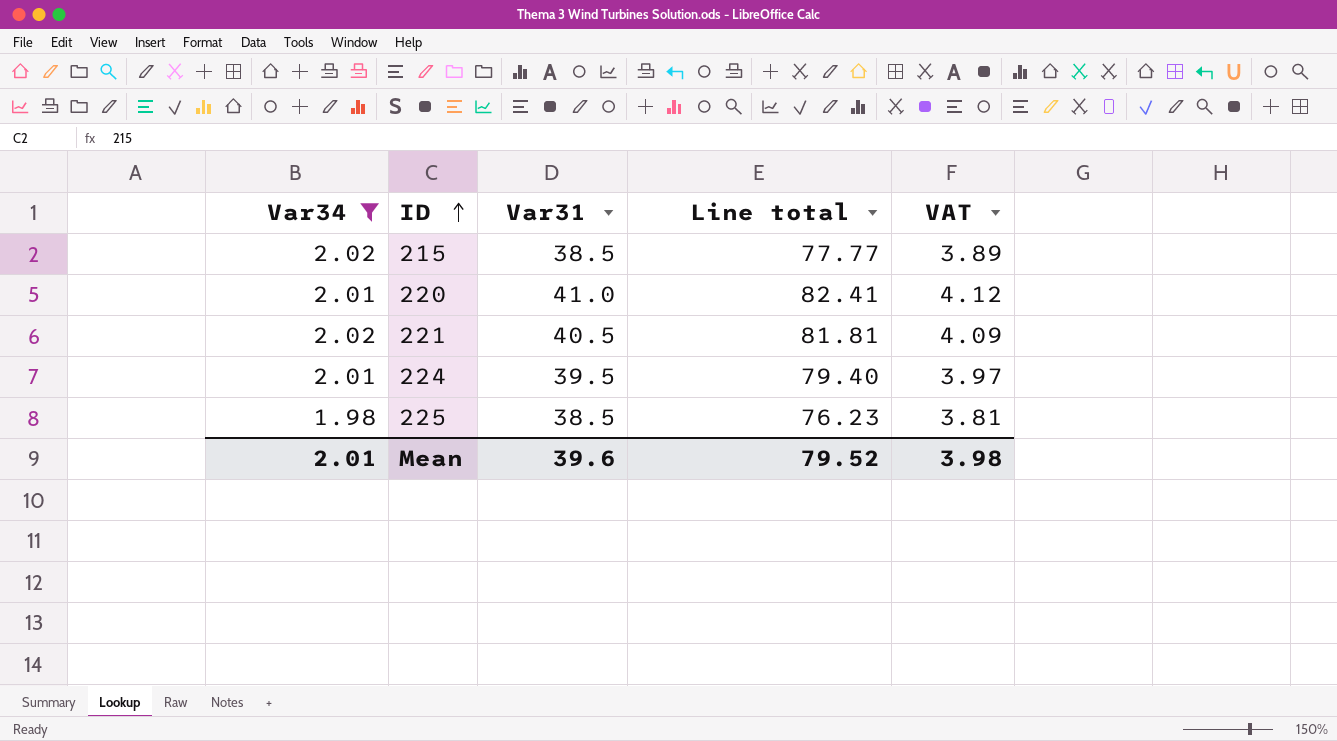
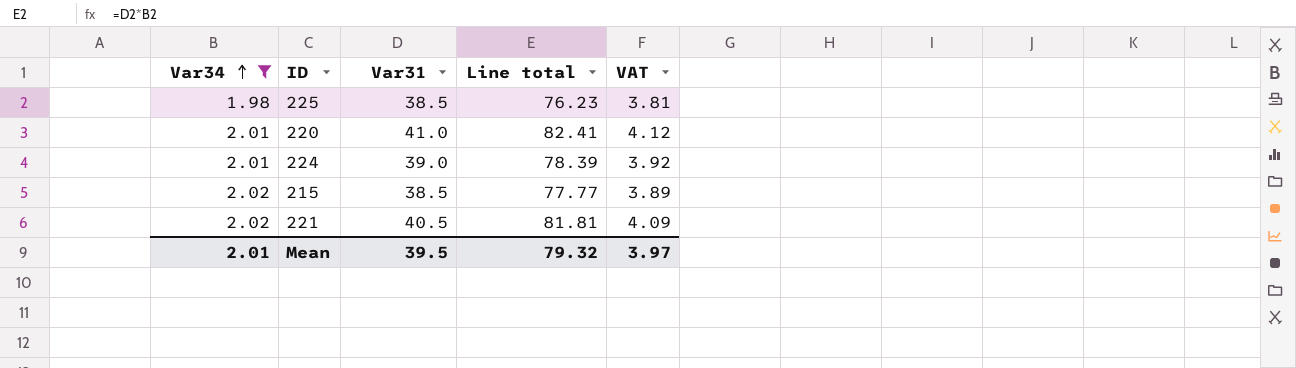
row order: ID ascending -> Var34 ascending
224 | Var31: 39.5 -> 39.0
224 | Line total: 79.40 -> 78.39
224 | VAT: 3.97 -> 3.92
Mean | Var31: 39.6 -> 39.5
Mean | Line total: 79.52 -> 79.32
Mean | VAT: 3.98 -> 3.97

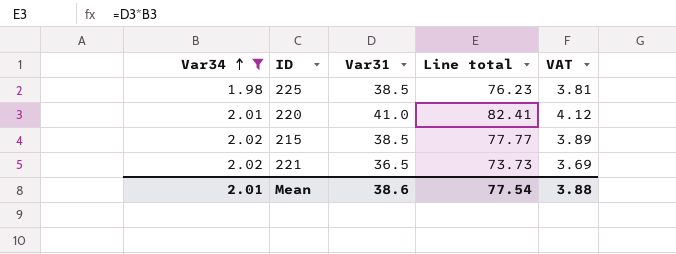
row 224: 2.01 | 39.0 | 78.39 | 3.92 -> none
221 | Var31: 40.5 -> 36.5
221 | Line total: 81.81 -> 73.73
221 | VAT: 4.09 -> 3.69
Mean | Var31: 39.5 -> 38.6
Mean | Line total: 79.32 -> 77.54
Mean | VAT: 3.97 -> 3.88

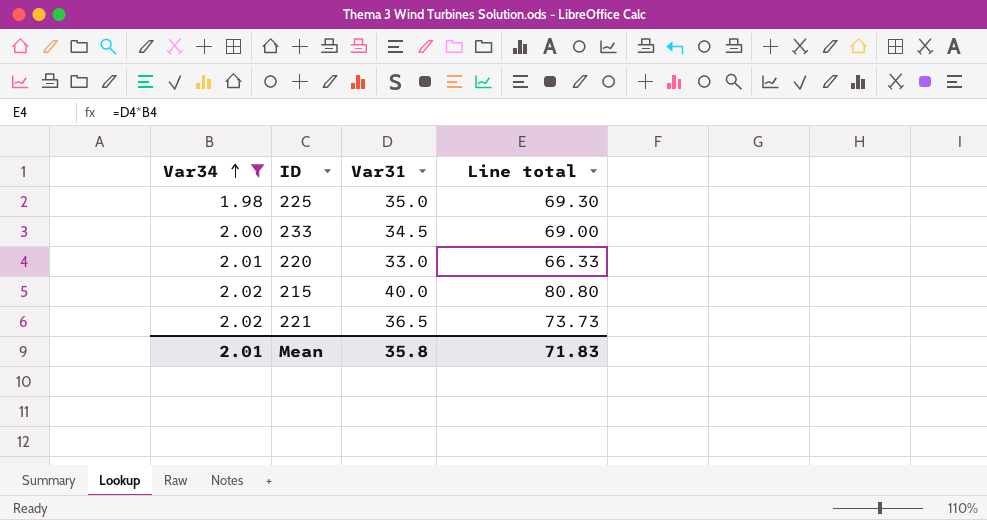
column VAT | formula: [Line total] * 0.05 -> none
225 | Var31: 38.5 -> 35.0
225 | Line total: 76.23 -> 69.30
row 233: none -> 2.00 | 34.5 | 69.00
220 | Var31: 41.0 -> 33.0
220 | Line total: 82.41 -> 66.33
215 | Var31: 38.5 -> 40.0
215 | Line total: 77.77 -> 80.80
Mean | Var31: 38.6 -> 35.8
Mean | Line total: 77.54 -> 71.83

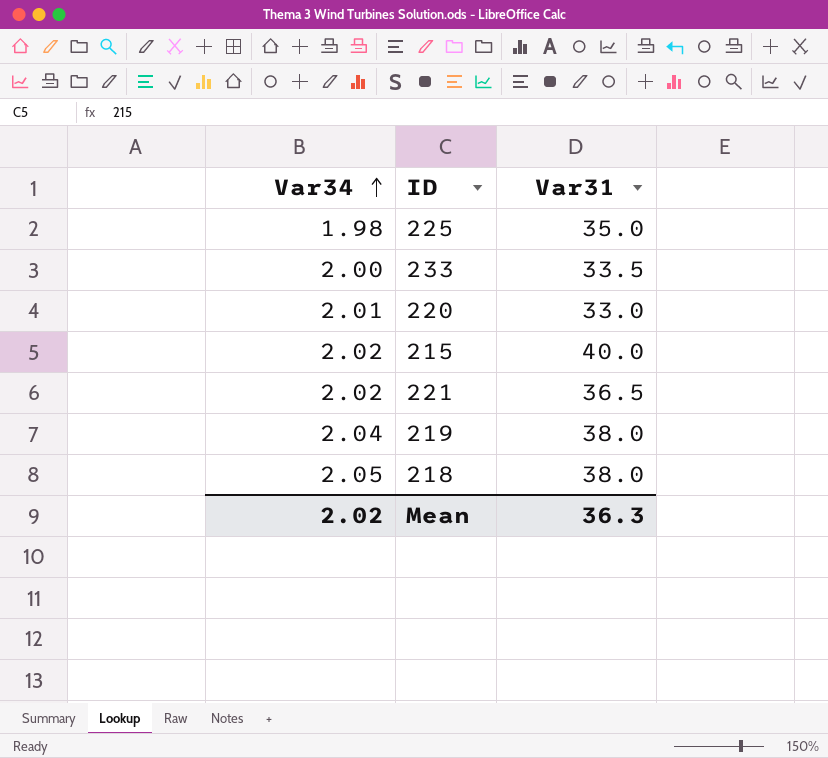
filter: Var34 <= 2.02 -> none
column Line total | formula: [Var34] * [Var31] -> none
233 | Var31: 34.5 -> 33.5
Mean | Var34: 2.01 -> 2.02
Mean | Var31: 35.8 -> 36.3

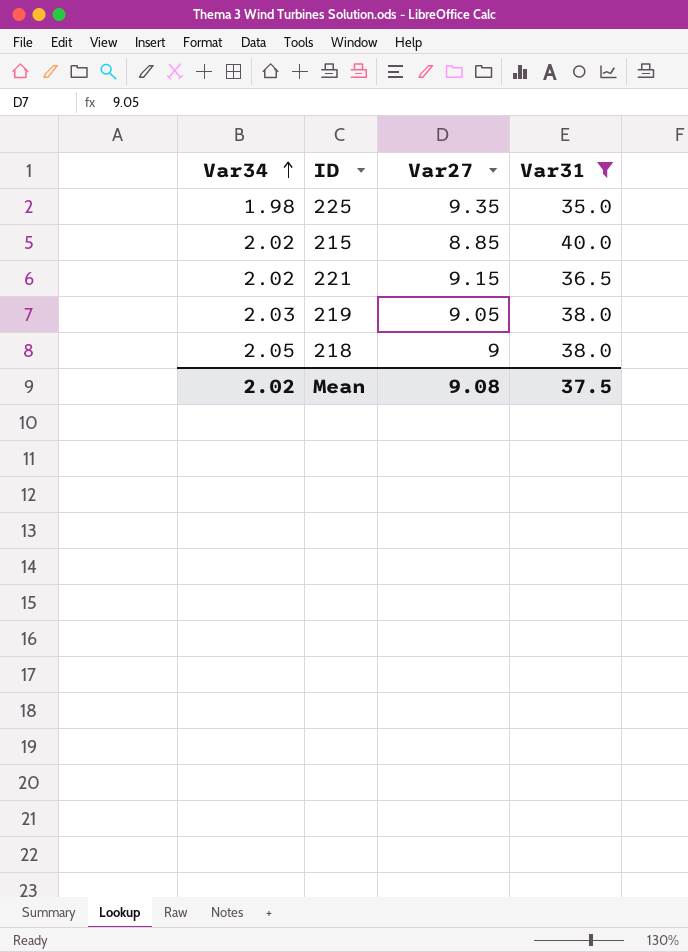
filter: none -> Var31 >= 35.0
column Var27 | position: none -> 3
219 | Var34: 2.04 -> 2.03
Mean | Var31: 36.3 -> 37.5

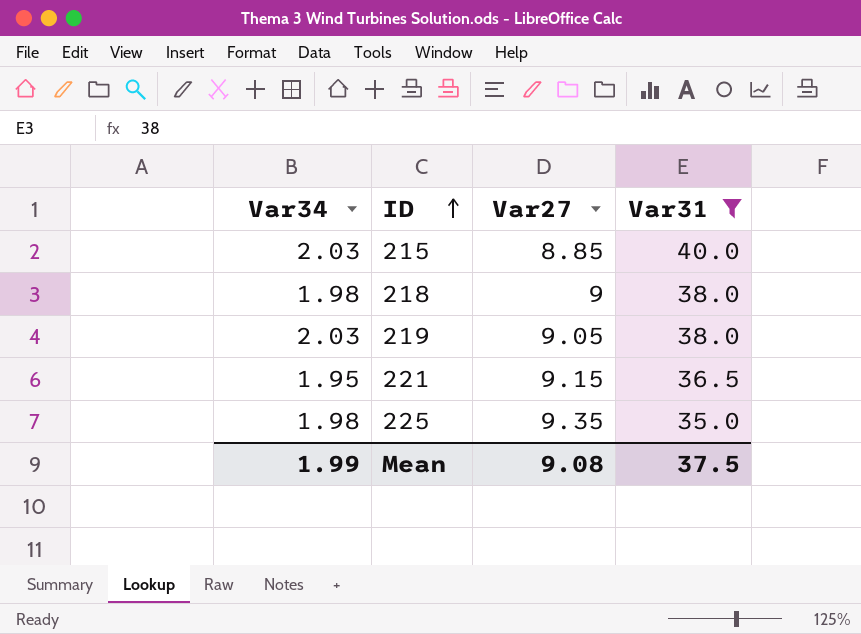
row order: Var34 ascending -> ID ascending
215 | Var34: 2.02 -> 2.03
218 | Var34: 2.05 -> 1.98
221 | Var34: 2.02 -> 1.95
Mean | Var34: 2.02 -> 1.99

